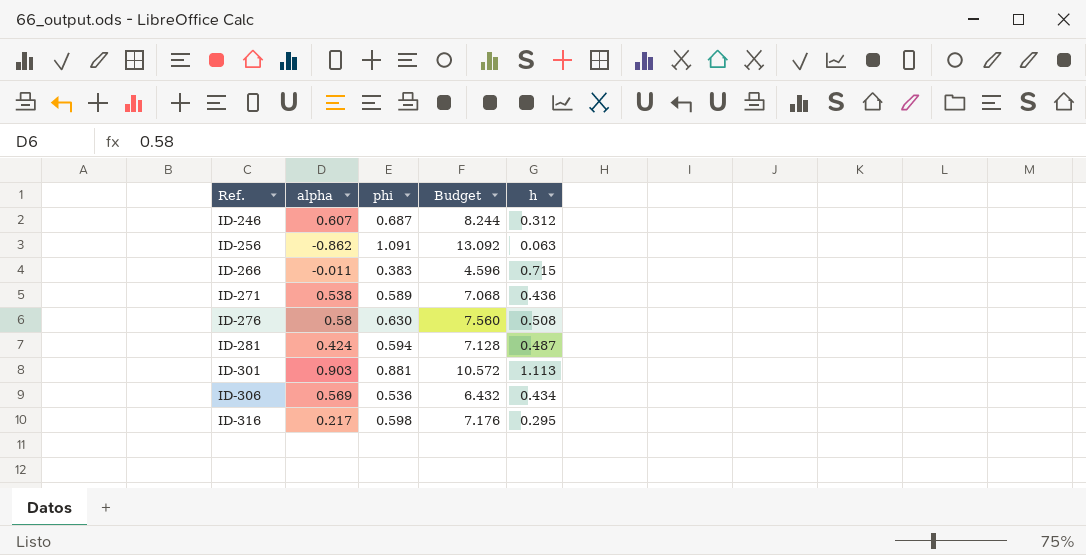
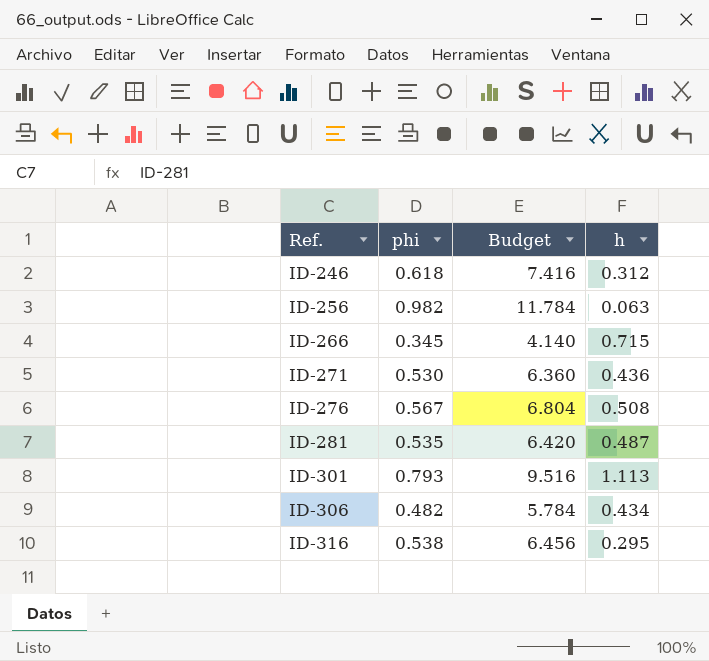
column alpha | position: 2 -> none
ID-246 | phi: 0.687 -> 0.618
ID-246 | Budget: 8.244 -> 7.416
ID-256 | phi: 1.091 -> 0.982
ID-256 | Budget: 13.092 -> 11.784
ID-266 | phi: 0.383 -> 0.345
ID-266 | Budget: 4.596 -> 4.140
ID-271 | phi: 0.589 -> 0.530
ID-271 | Budget: 7.068 -> 6.360
ID-276 | phi: 0.630 -> 0.567
ID-276 | Budget: 7.560 -> 6.804
ID-281 | phi: 0.594 -> 0.535
ID-281 | Budget: 7.128 -> 6.420
ID-301 | phi: 0.881 -> 0.793
ID-301 | Budget: 10.572 -> 9.516
ID-306 | phi: 0.536 -> 0.482
ID-306 | Budget: 6.432 -> 5.784
ID-316 | phi: 0.598 -> 0.538
ID-316 | Budget: 7.176 -> 6.456

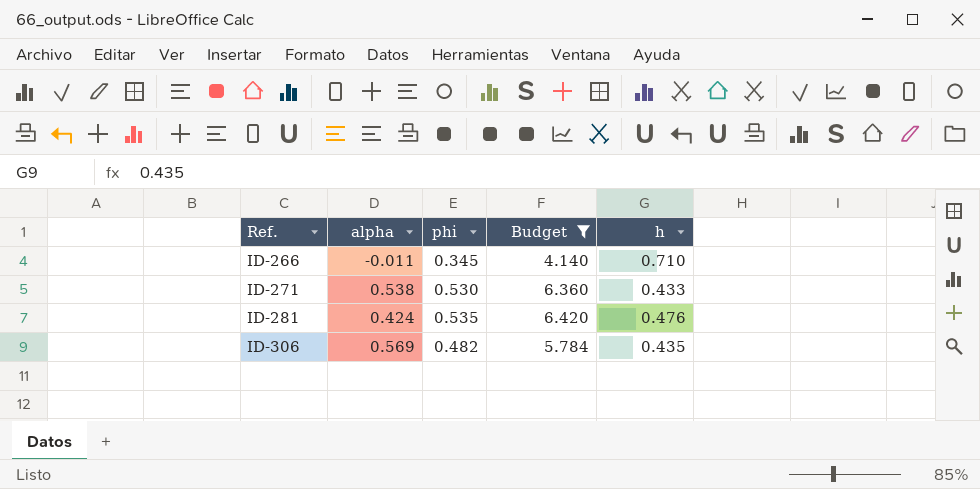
filter: none -> Budget <= 6.420
column alpha | position: none -> 2
ID-266 | h: 0.715 -> 0.710
ID-271 | h: 0.436 -> 0.433
ID-281 | h: 0.487 -> 0.476
ID-306 | h: 0.434 -> 0.435

